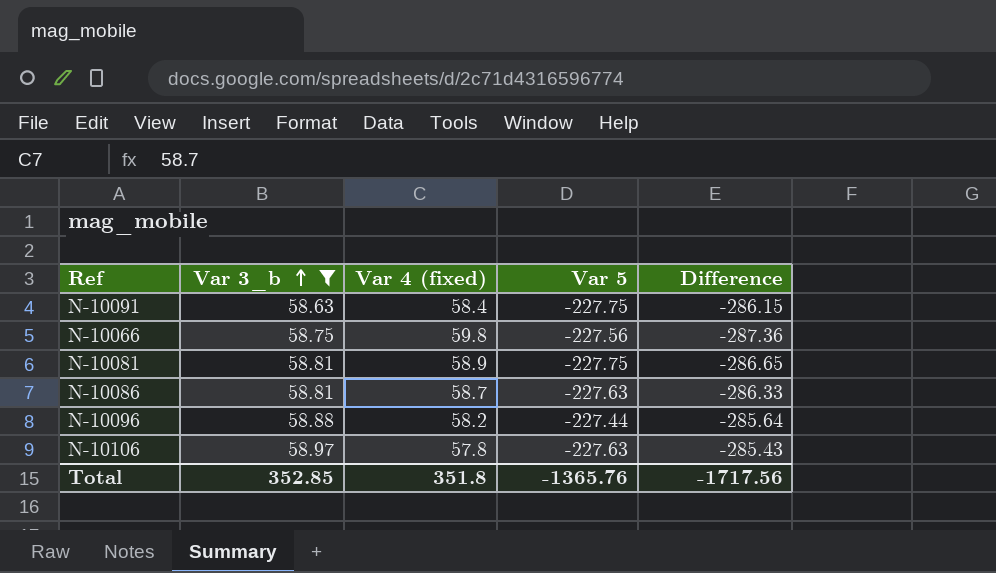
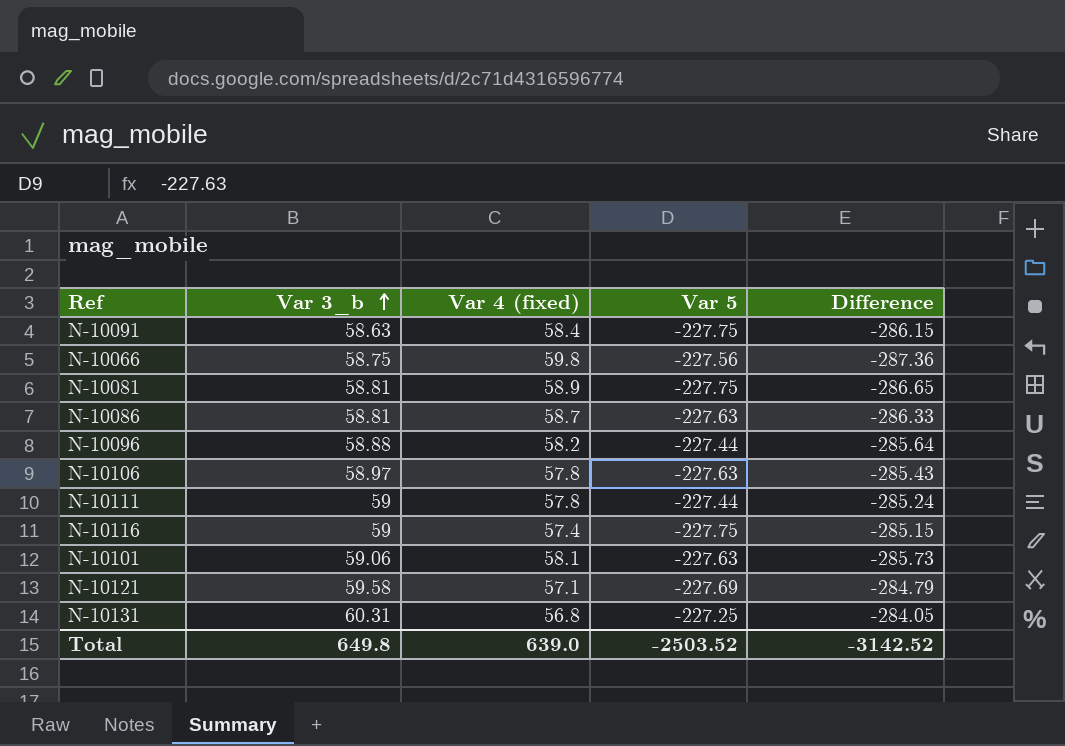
filter: Var 3_b <= 58.97 -> none
Total | Var 3_b: 352.85 -> 649.8
Total | Var 4 (fixed): 351.8 -> 639.0
Total | Var 5: -1365.76 -> -2503.52
Total | Difference: -1717.56 -> -3142.52

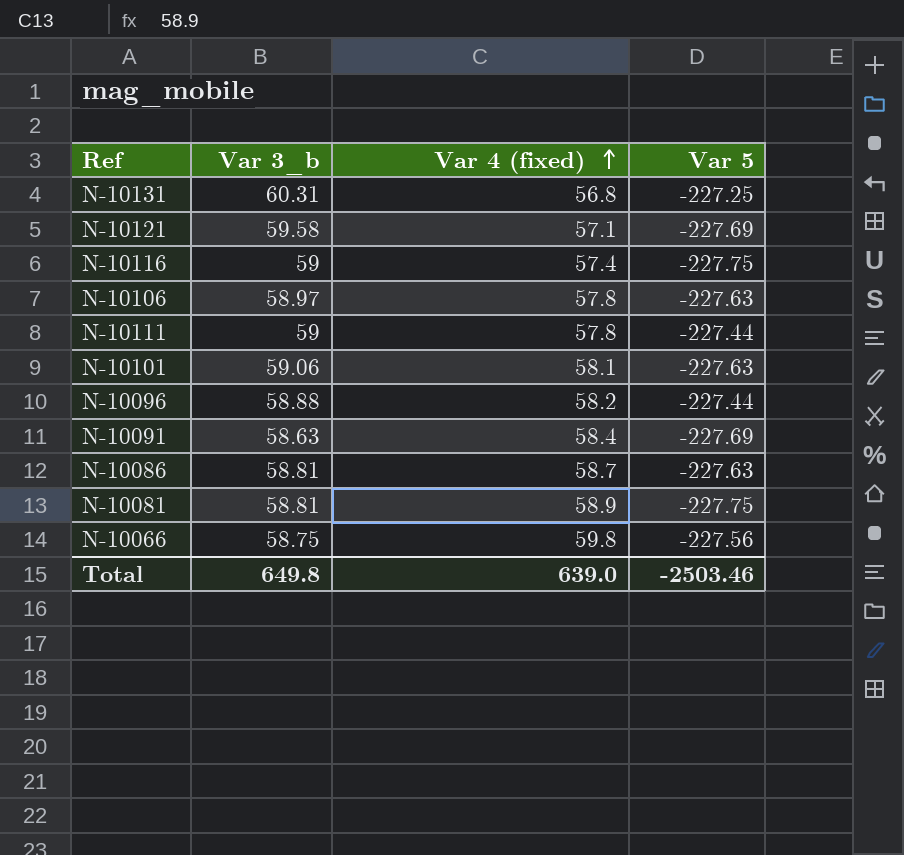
row order: Var 3_b ascending -> Var 4 (fixed) ascending
column Difference | formula: [Var 5] - [Var 4 (fixed)] -> none
N-10091 | Var 5: -227.75 -> -227.69
Total | Var 5: -2503.52 -> -2503.46

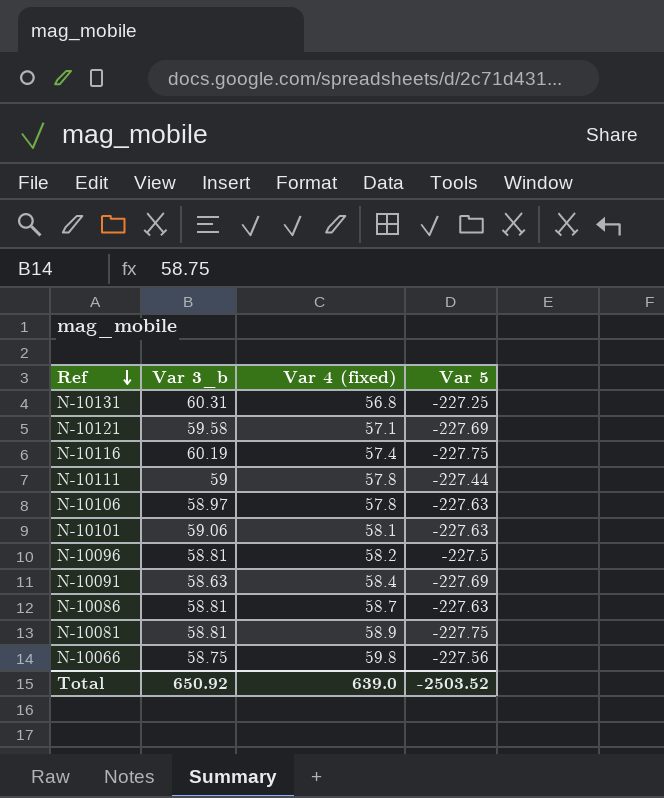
row order: Var 4 (fixed) ascending -> Ref descending
N-10116 | Var 3_b: 59 -> 60.19
N-10096 | Var 3_b: 58.88 -> 58.81
N-10096 | Var 5: -227.44 -> -227.5
Total | Var 3_b: 649.8 -> 650.92
Total | Var 5: -2503.46 -> -2503.52

